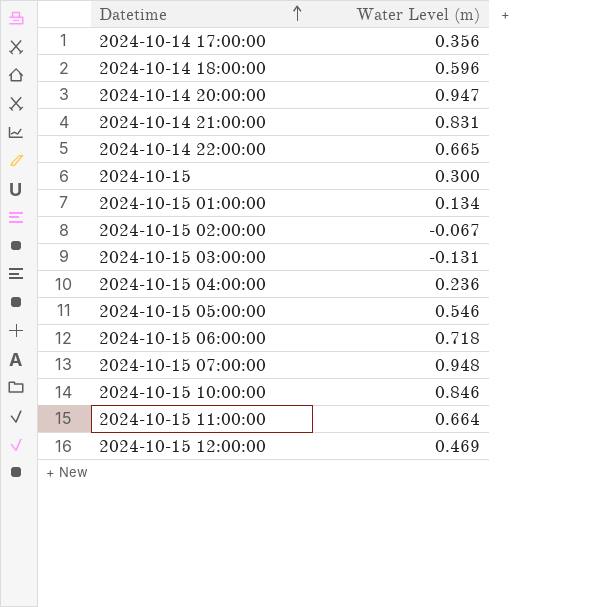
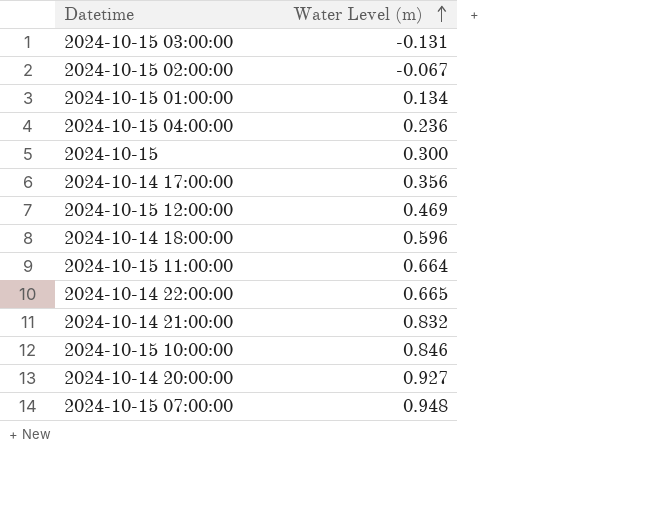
row order: Datetime ascending -> Water Level (m) ascending
row 2024-10-15 05:00:00: 0.546 -> none
row 2024-10-15 06:00:00: 0.718 -> none
2024-10-14 21:00:00 | Water Level (m): 0.831 -> 0.832
2024-10-14 20:00:00 | Water Level (m): 0.947 -> 0.927

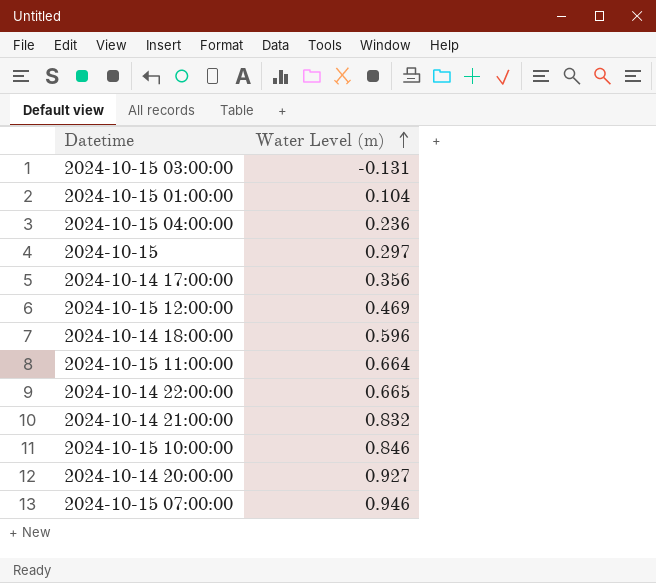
row 2024-10-15 02:00:00: -0.067 -> none
2024-10-15 01:00:00 | Water Level (m): 0.134 -> 0.104
2024-10-15 | Water Level (m): 0.300 -> 0.297
2024-10-15 07:00:00 | Water Level (m): 0.948 -> 0.946

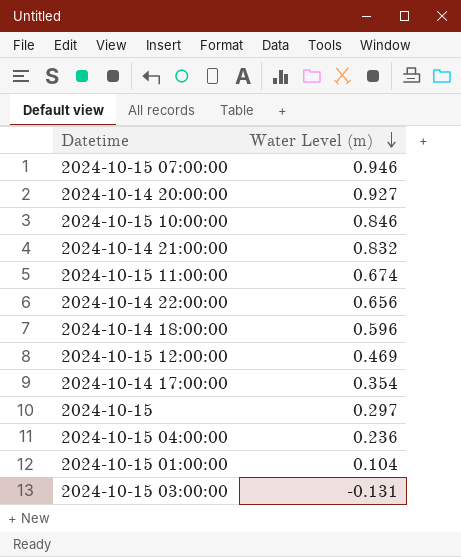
row order: Water Level (m) ascending -> Water Level (m) descending
2024-10-15 11:00:00 | Water Level (m): 0.664 -> 0.674
2024-10-14 22:00:00 | Water Level (m): 0.665 -> 0.656
2024-10-14 17:00:00 | Water Level (m): 0.356 -> 0.354

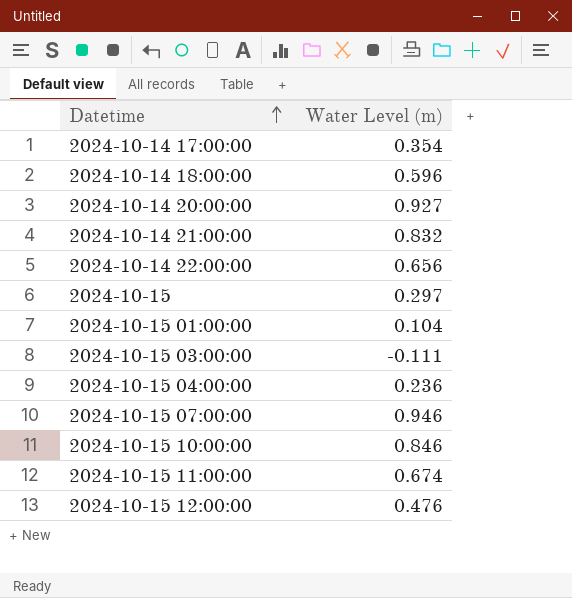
row order: Water Level (m) descending -> Datetime ascending
2024-10-15 03:00:00 | Water Level (m): -0.131 -> -0.111
2024-10-15 12:00:00 | Water Level (m): 0.469 -> 0.476

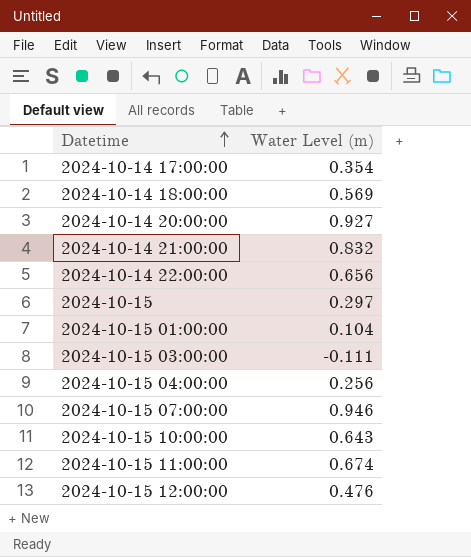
2024-10-14 18:00:00 | Water Level (m): 0.596 -> 0.569
2024-10-15 04:00:00 | Water Level (m): 0.236 -> 0.256
2024-10-15 10:00:00 | Water Level (m): 0.846 -> 0.643

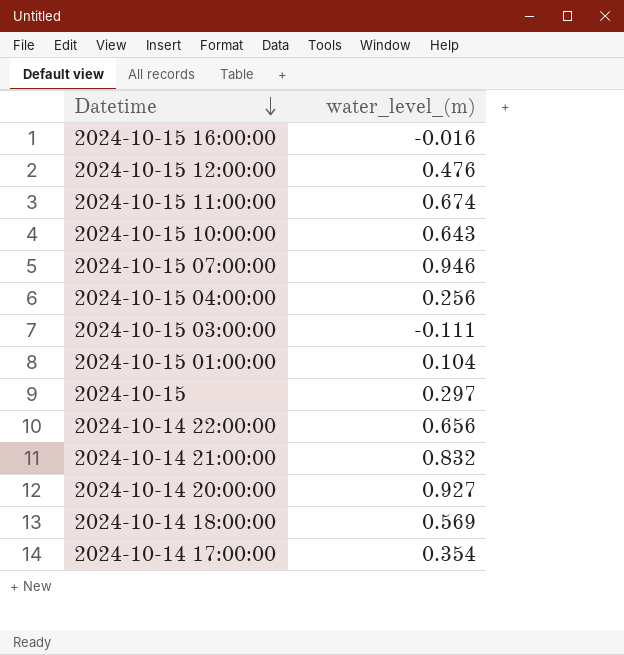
row order: Datetime ascending -> Datetime descending
column name: Water Level (m) -> water_level_(m)
row 2024-10-15 16:00:00: none -> -0.016

